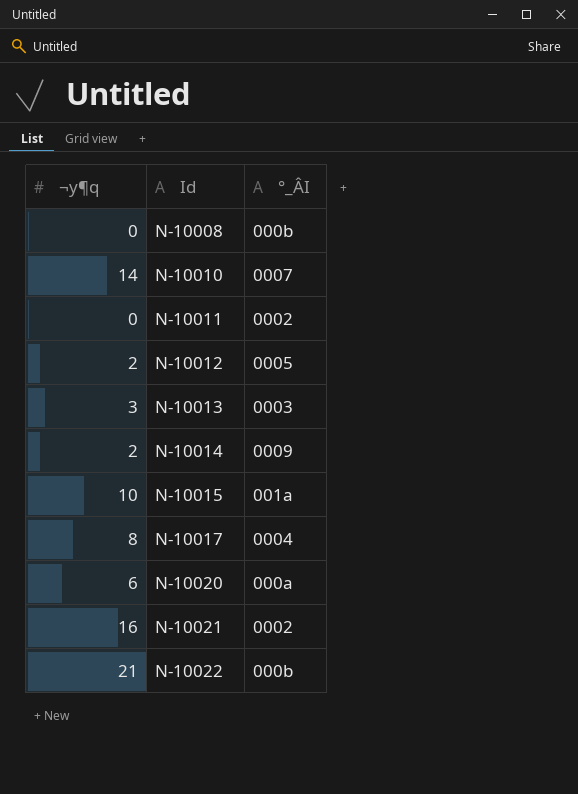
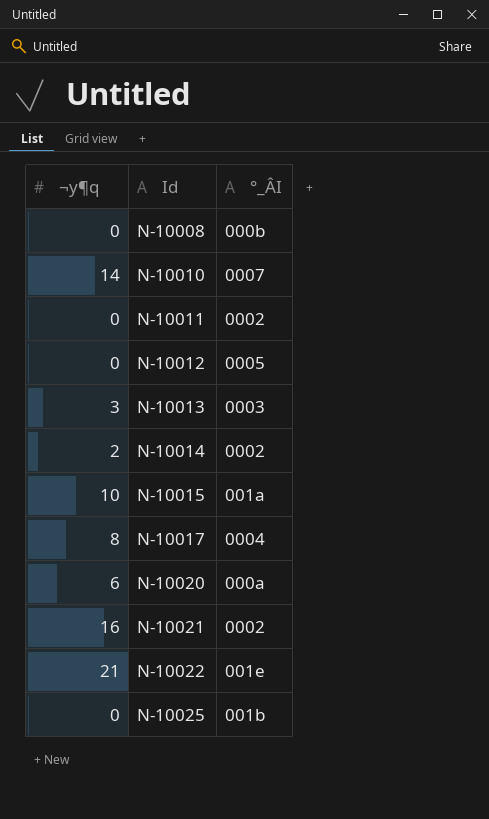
N-10012 | ¬y¶q: 2 -> 0
N-10014 | °_ÂI: 0009 -> 0002
N-10022 | °_ÂI: 000b -> 001e
row N-10025: none -> 0 | 001b

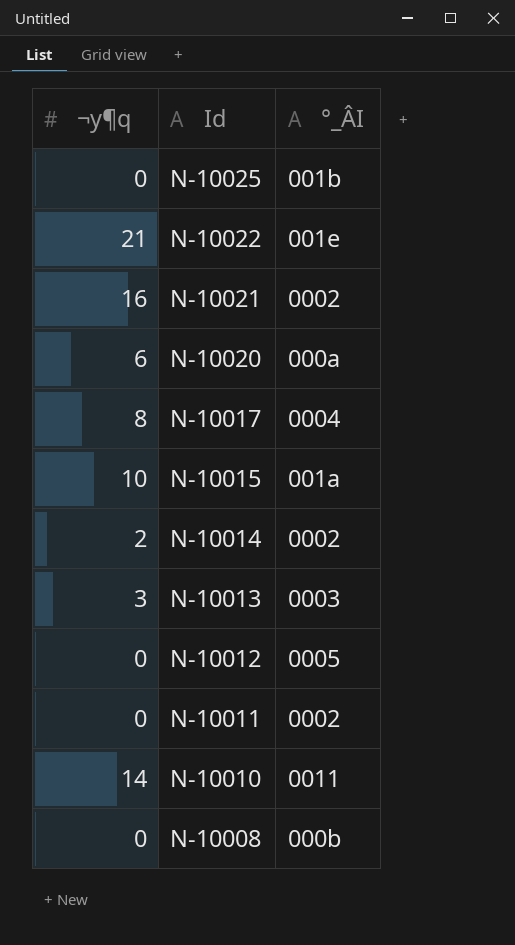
row order: Id ascending -> Id descending
N-10010 | °_ÂI: 0007 -> 0011

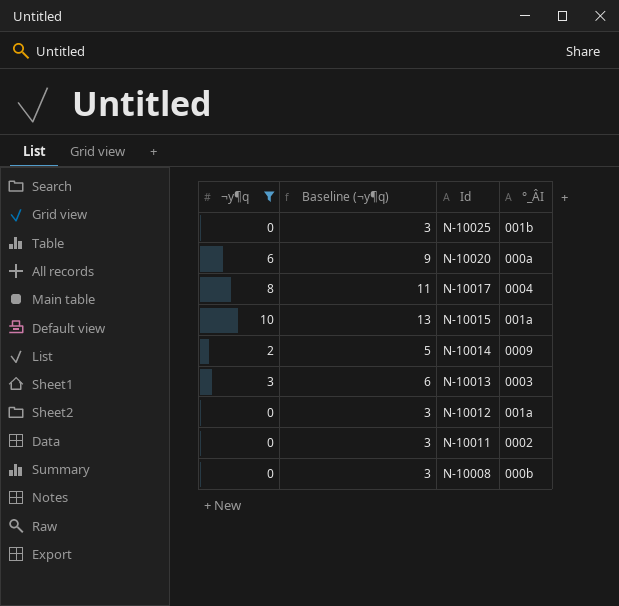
filter: none -> ¬y¶q <= 10
column Baseline (¬y¶q) | formula: none -> [¬y¶q] + 3
N-10014 | °_ÂI: 0002 -> 0009
N-10012 | °_ÂI: 0005 -> 001a

